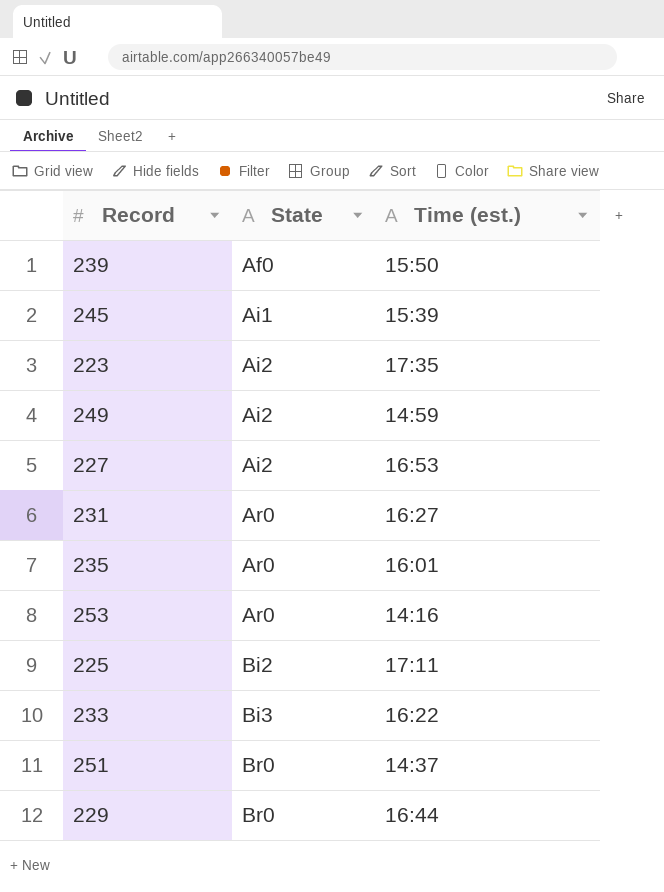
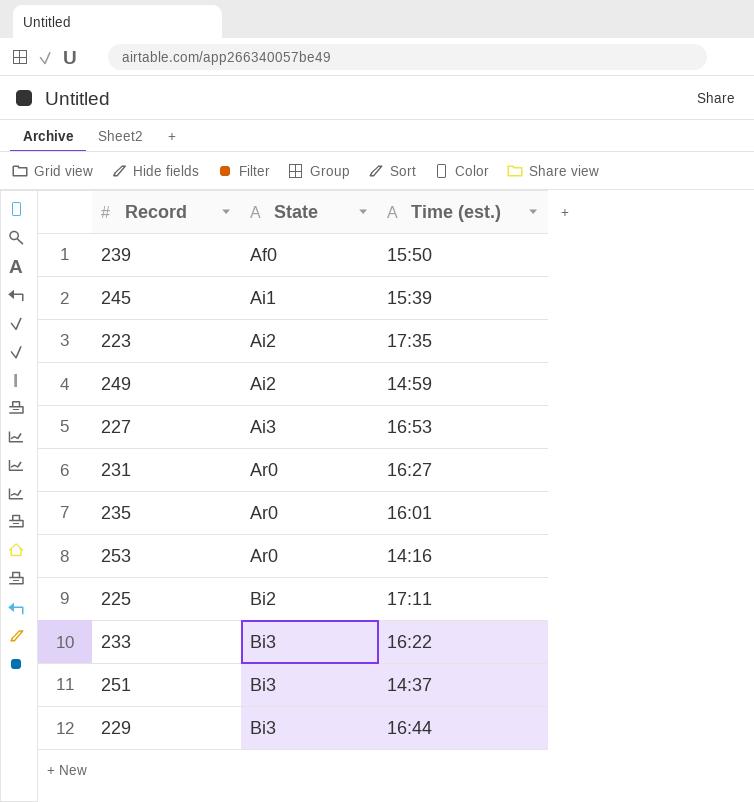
227 | State: Ai2 -> Ai3
251 | State: Br0 -> Bi3
229 | State: Br0 -> Bi3

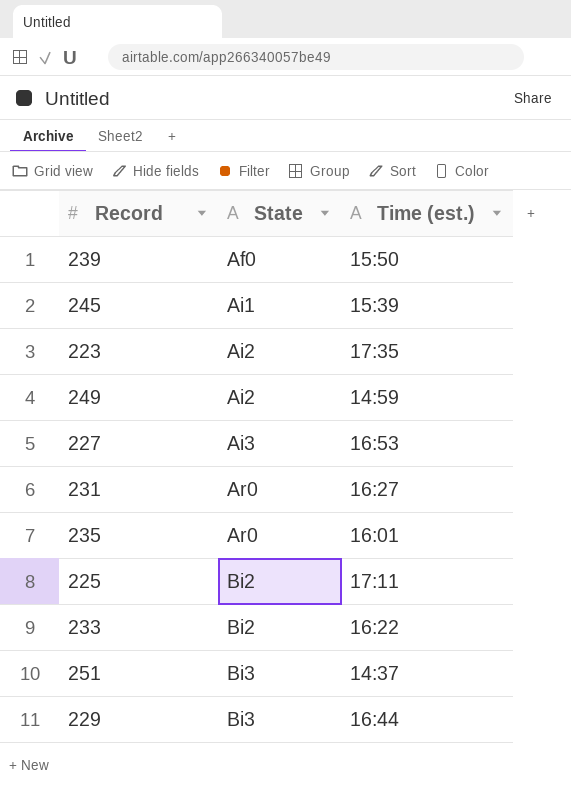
row 253: Ar0 | 14:16 -> none
233 | State: Bi3 -> Bi2

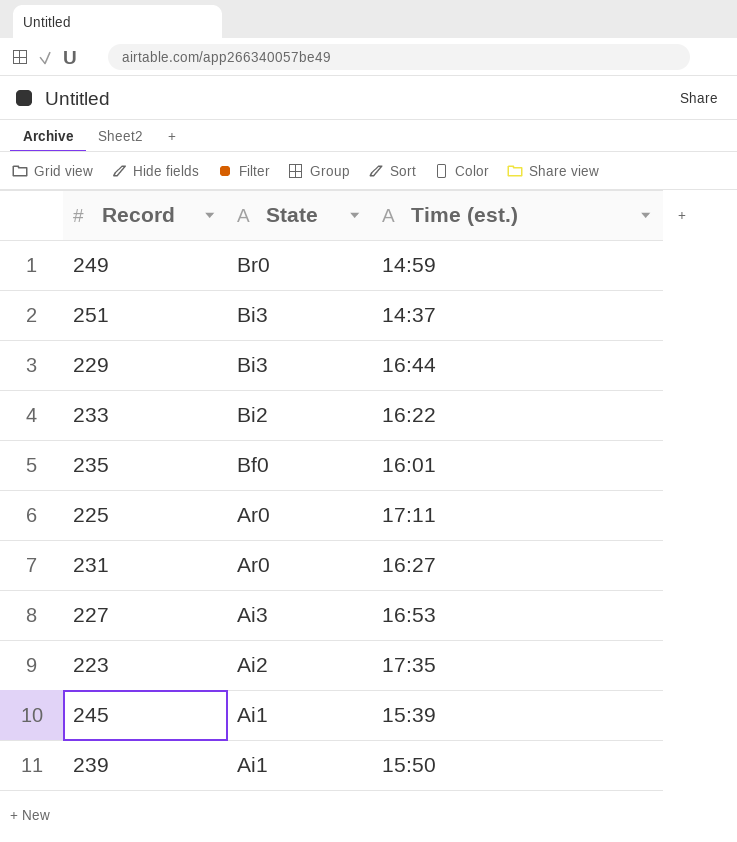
row order: State ascending -> State descending
249 | State: Ai2 -> Br0
235 | State: Ar0 -> Bf0
225 | State: Bi2 -> Ar0
239 | State: Af0 -> Ai1

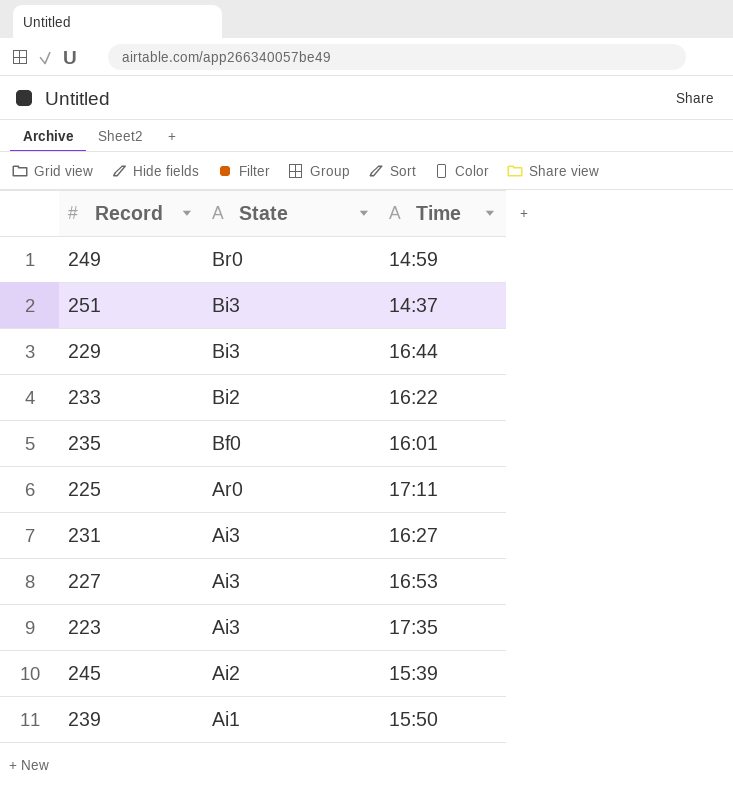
column name: Time (est.) -> Time
231 | State: Ar0 -> Ai3
223 | State: Ai2 -> Ai3
245 | State: Ai1 -> Ai2

